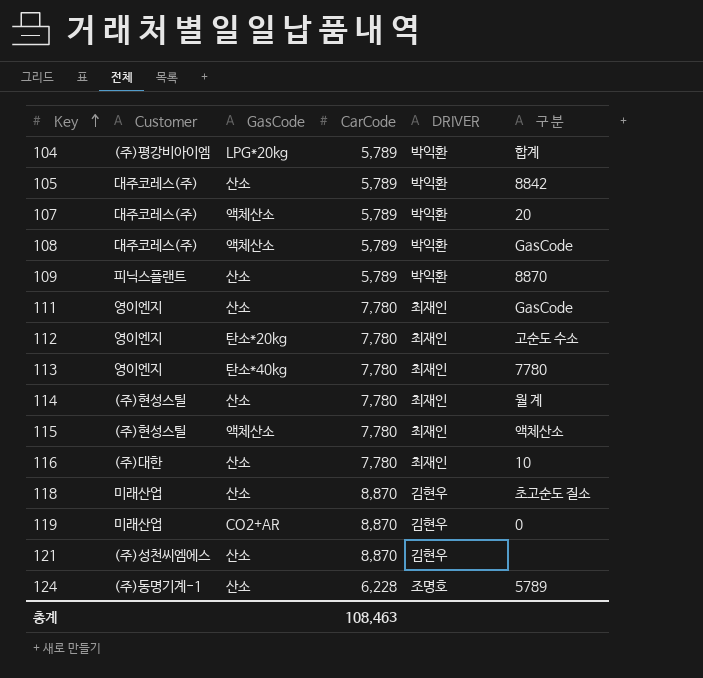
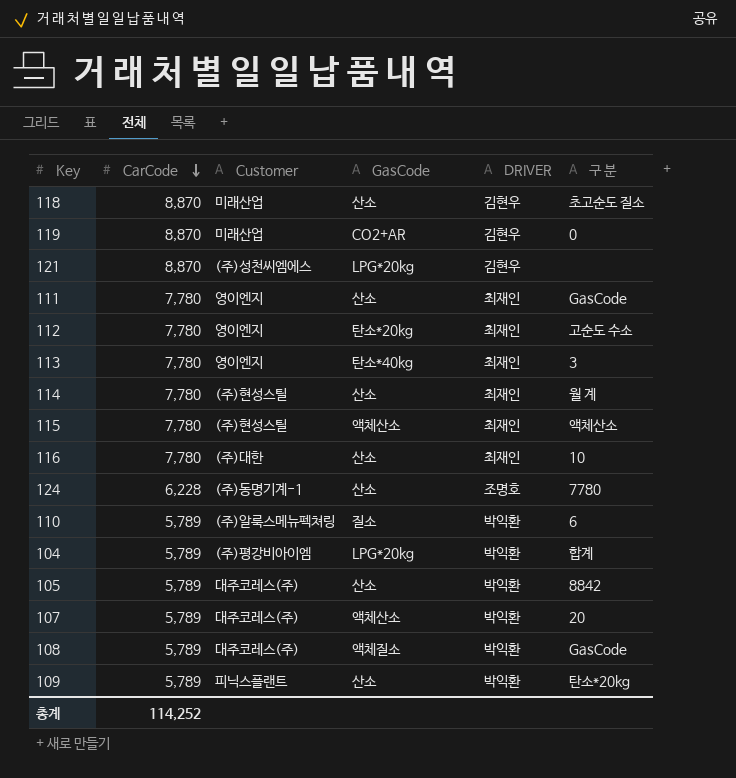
row order: Key ascending -> CarCode descending
column CarCode | position: 4 -> 2
121 | GasCode: 산소 -> LPG*20kg
113 | 구 분: 7780 -> 3
124 | 구 분: 5789 -> 7780
row 110: none -> 5,789 | (주)알룩스메뉴펙쳐링 | 질소 | 박익환 | 6
108 | GasCode: 액체산소 -> 액체질소
109 | 구 분: 8870 -> 탄소*20kg
총계 | CarCode: 108,463 -> 114,252

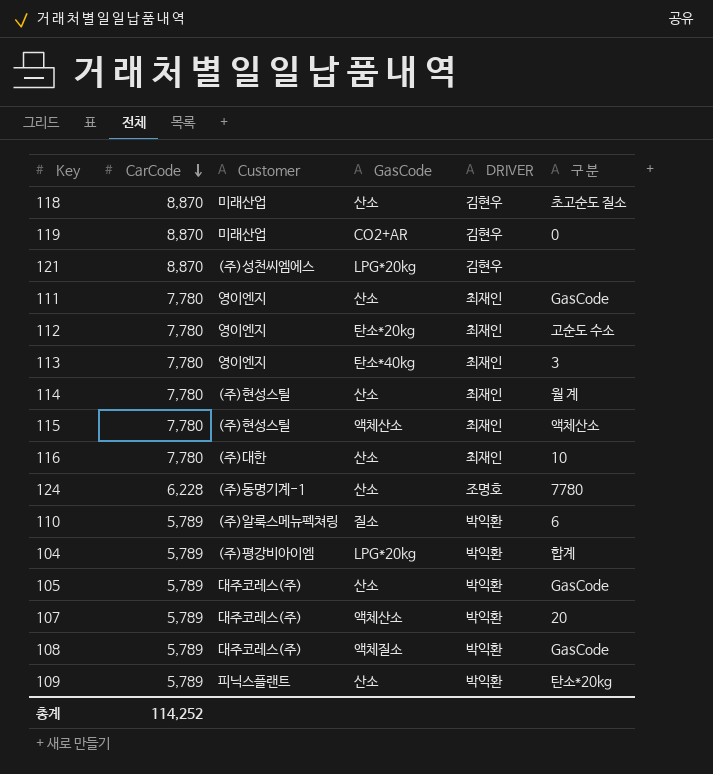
105 | 구 분: 8842 -> GasCode

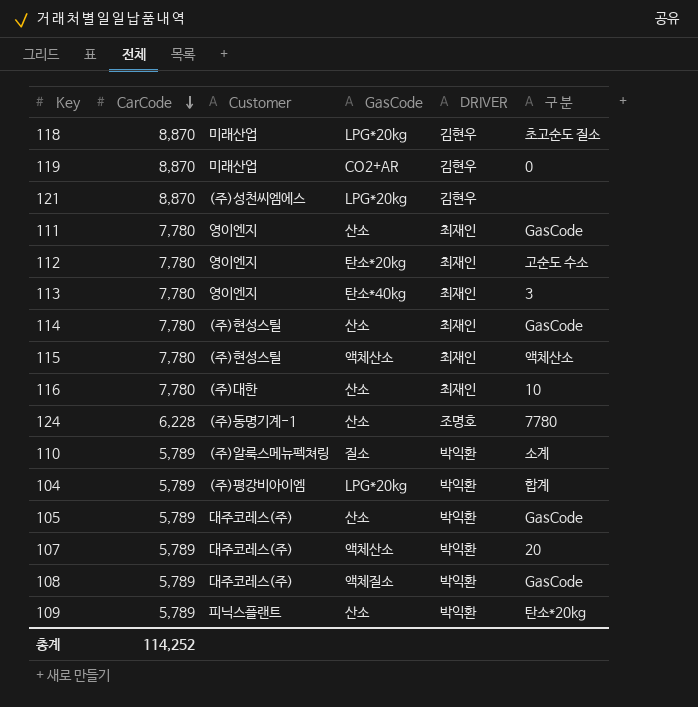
118 | GasCode: 산소 -> LPG*20kg
114 | 구 분: 월 계 -> GasCode
110 | 구 분: 6 -> 소계

